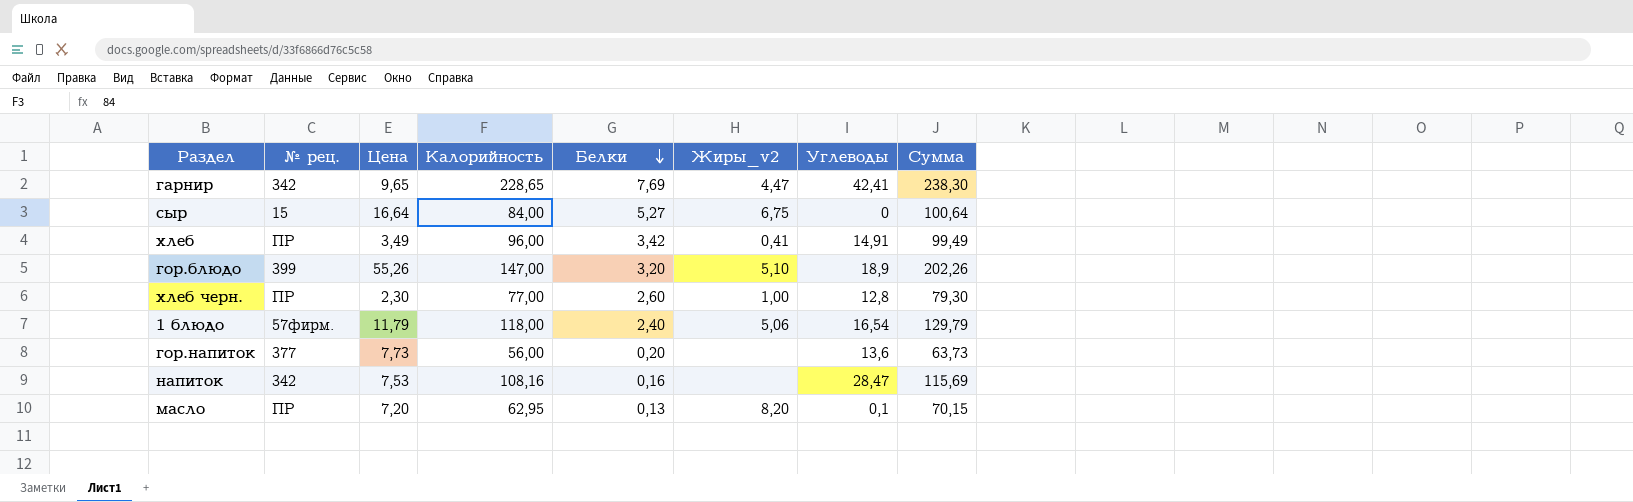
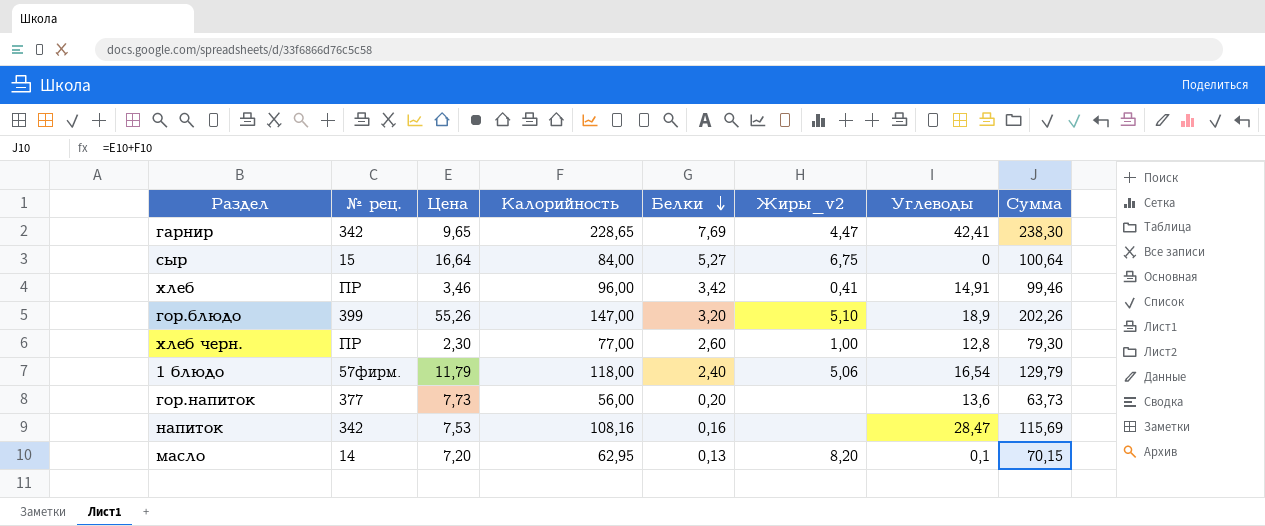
хлеб | Цена: 3,49 -> 3,46
хлеб | Сумма: 99,49 -> 99,46
масло | № рец.: ПР -> 14

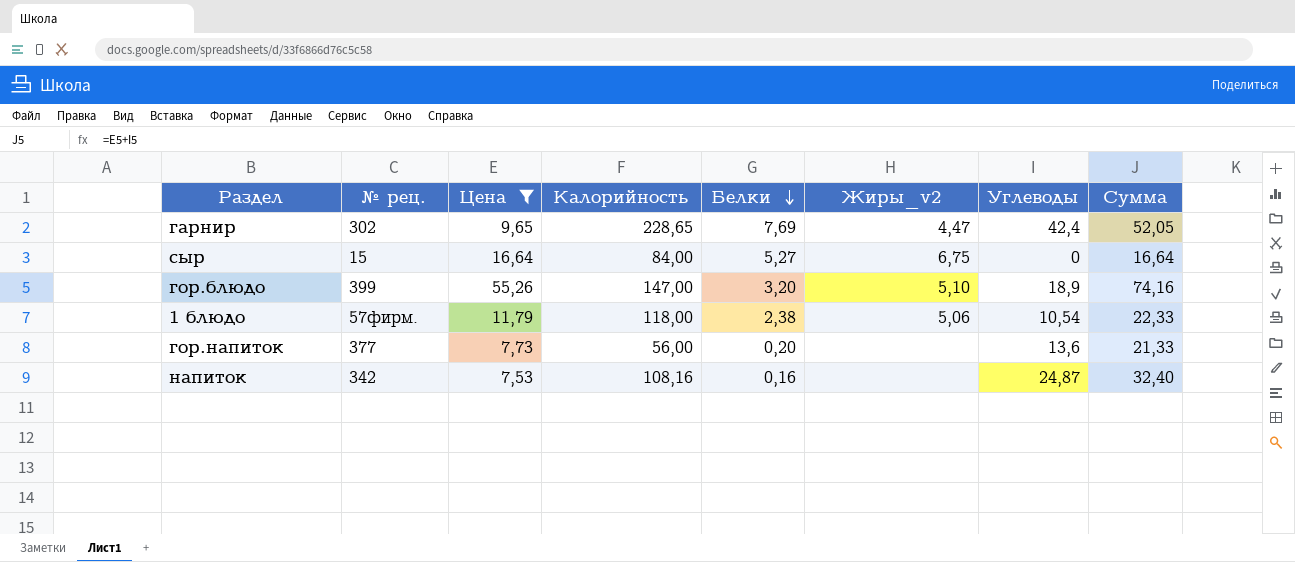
filter: none -> Цена >= 7,53
column Сумма | formula: [Цена] + [Калорийность] -> [Цена] + [Углеводы]
гарнир | № рец.: 342 -> 302
гарнир | Углеводы: 42,41 -> 42,4
1 блюдо | Белки: 2,40 -> 2,38
1 блюдо | Углеводы: 16,54 -> 10,54
напиток | Углеводы: 28,47 -> 24,87

